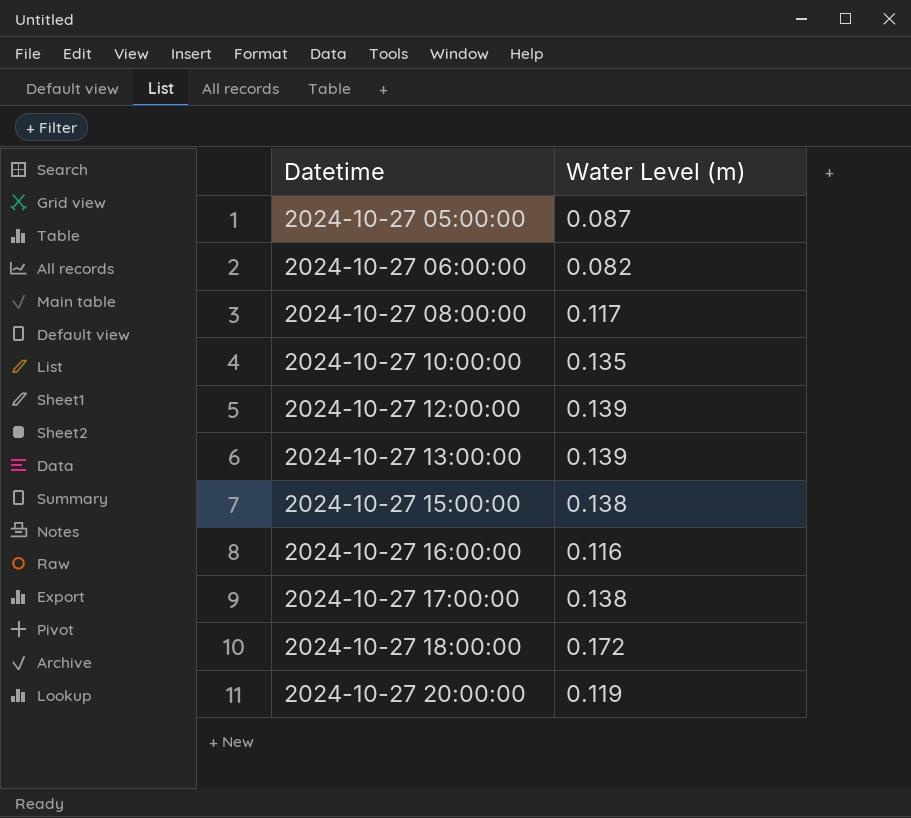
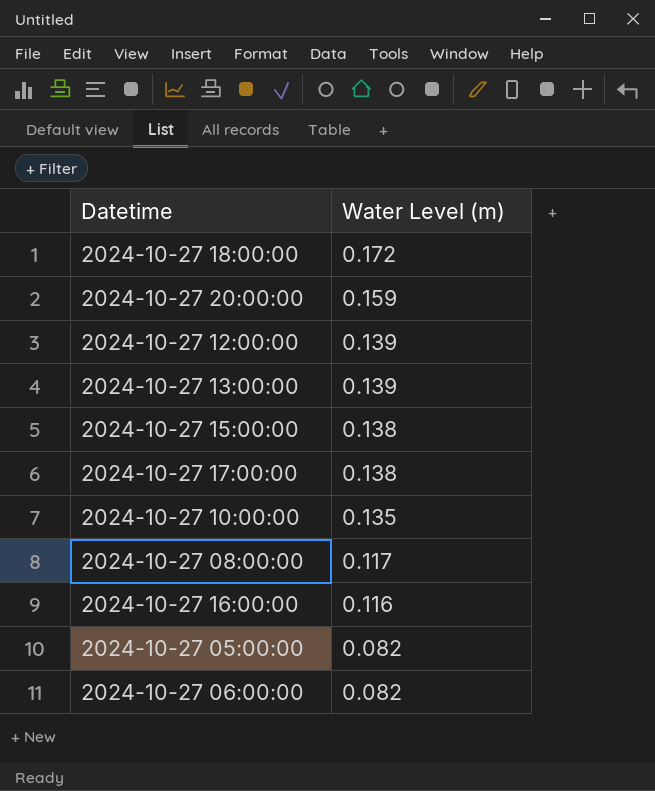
row order: Datetime ascending -> Water Level (m) descending
2024-10-27 20:00:00 | Water Level (m): 0.119 -> 0.159
2024-10-27 05:00:00 | Water Level (m): 0.087 -> 0.082

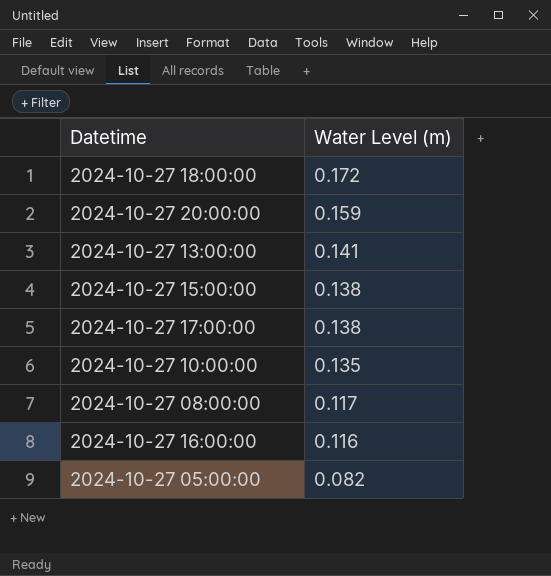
row 2024-10-27 12:00:00: 0.139 -> none
row 2024-10-27 06:00:00: 0.082 -> none
2024-10-27 13:00:00 | Water Level (m): 0.139 -> 0.141

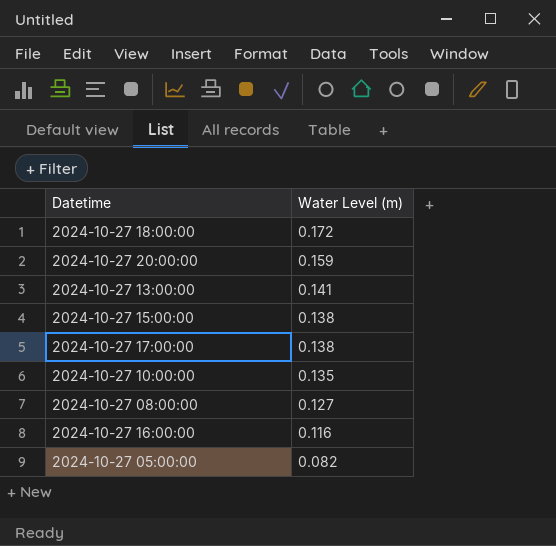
2024-10-27 08:00:00 | Water Level (m): 0.117 -> 0.127

